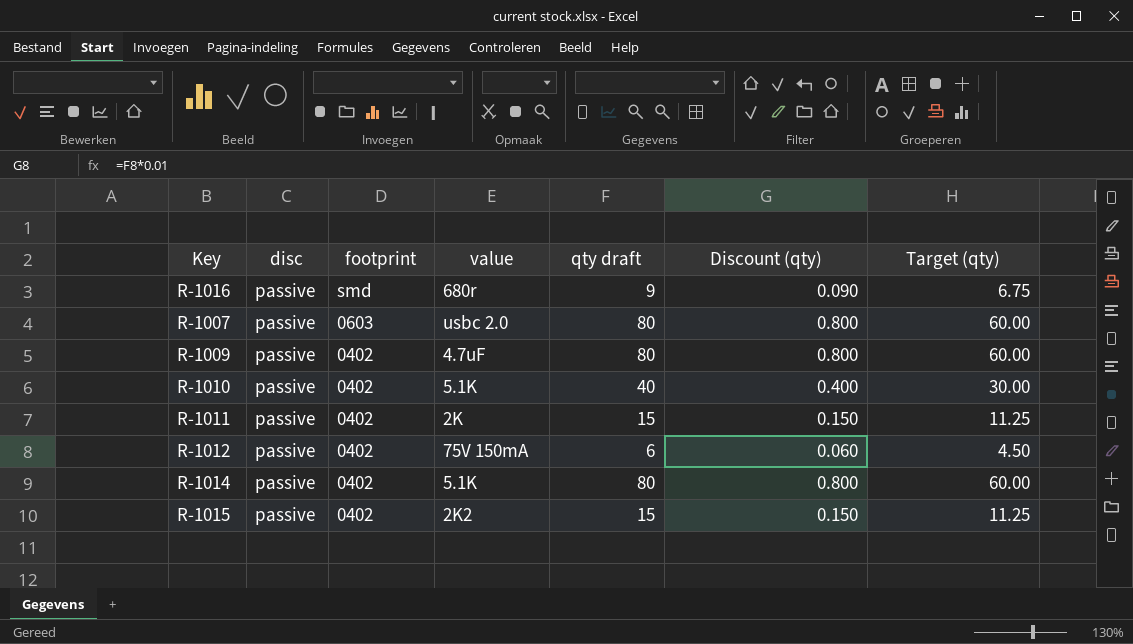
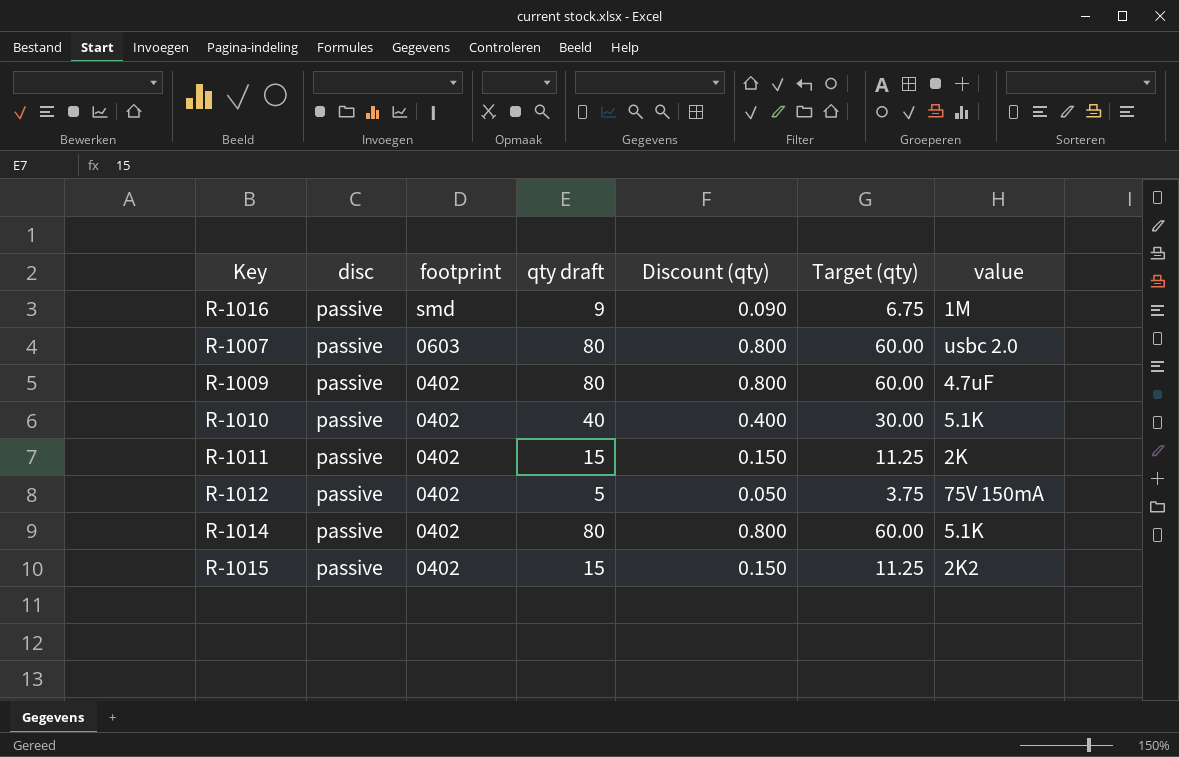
column value | position: 4 -> 7
R-1016 | value: 680r -> 1M
R-1012 | qty draft: 6 -> 5
R-1012 | Discount (qty): 0.060 -> 0.050
R-1012 | Target (qty): 4.50 -> 3.75

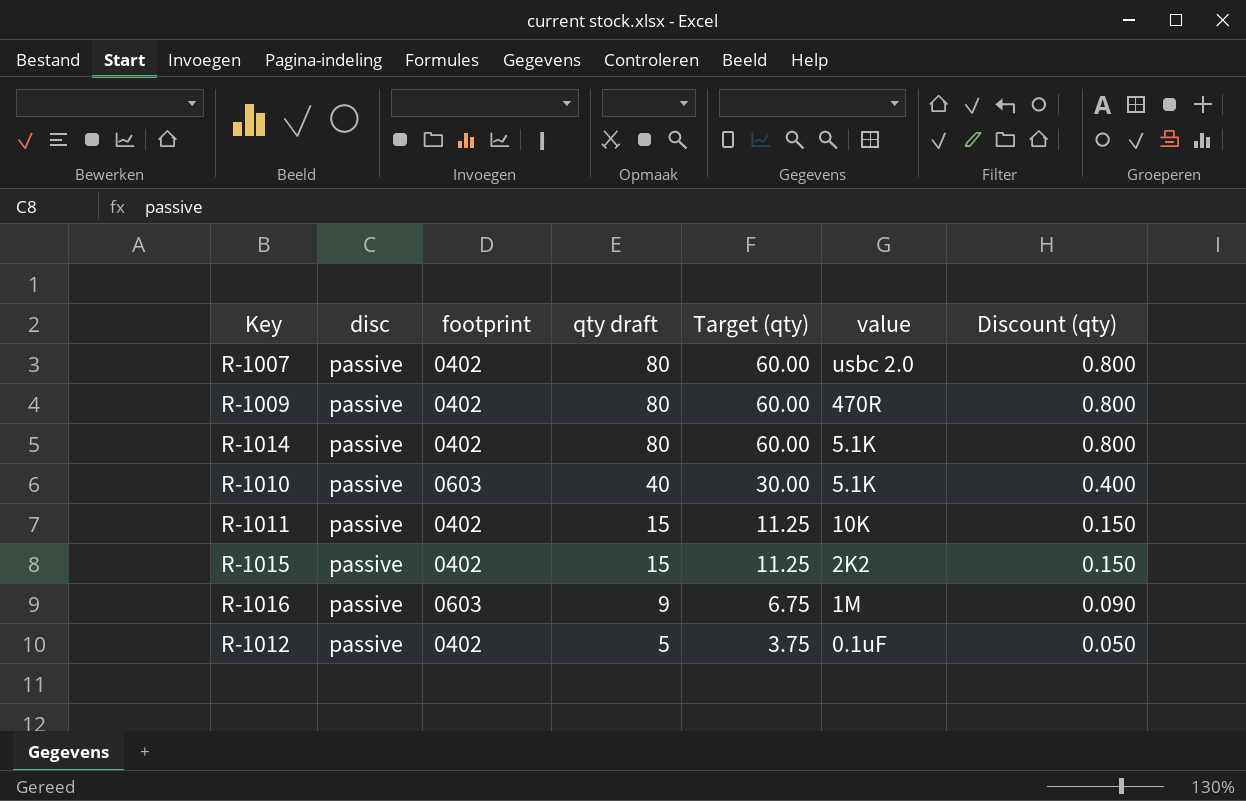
row order: footprint descending -> qty draft descending
column Discount (qty) | position: 5 -> 7
R-1007 | footprint: 0603 -> 0402
R-1009 | value: 4.7uF -> 470R
R-1010 | footprint: 0402 -> 0603
R-1011 | value: 2K -> 10K
R-1016 | footprint: smd -> 0603
R-1012 | value: 75V 150mA -> 0.1uF

